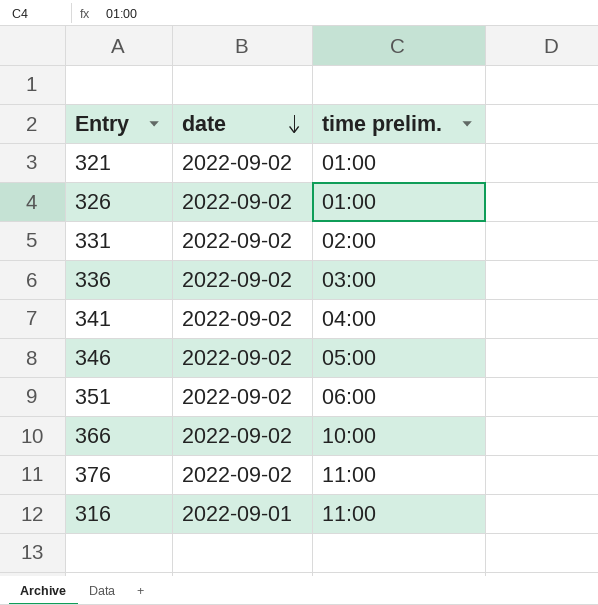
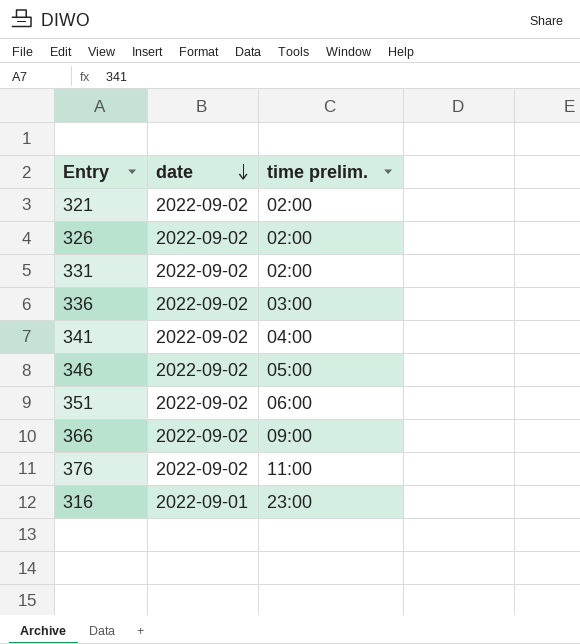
321 | time prelim.: 01:00 -> 02:00
326 | time prelim.: 01:00 -> 02:00
366 | time prelim.: 10:00 -> 09:00
316 | time prelim.: 11:00 -> 23:00

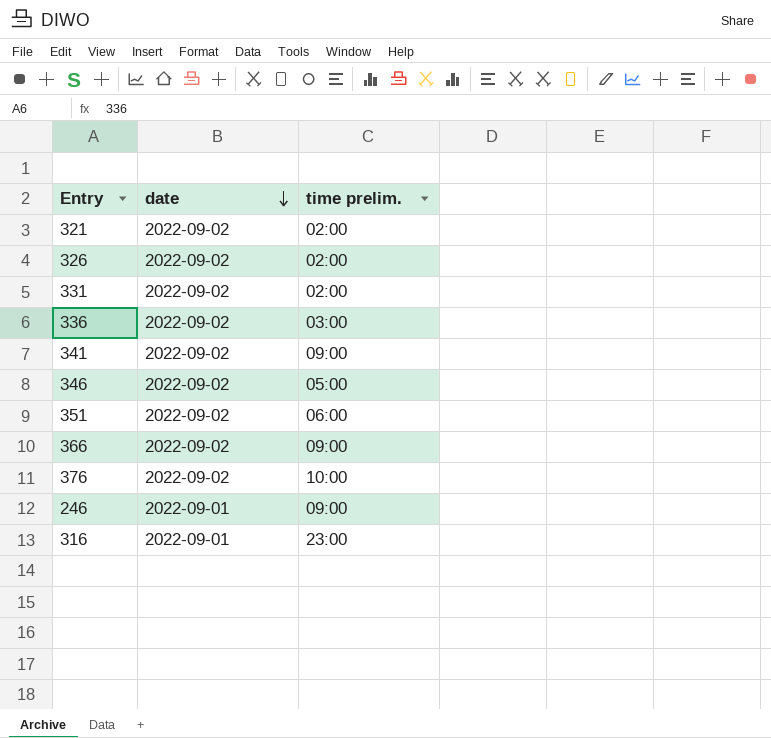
341 | time prelim.: 04:00 -> 09:00
376 | time prelim.: 11:00 -> 10:00
row 246: none -> 2022-09-01 | 09:00

